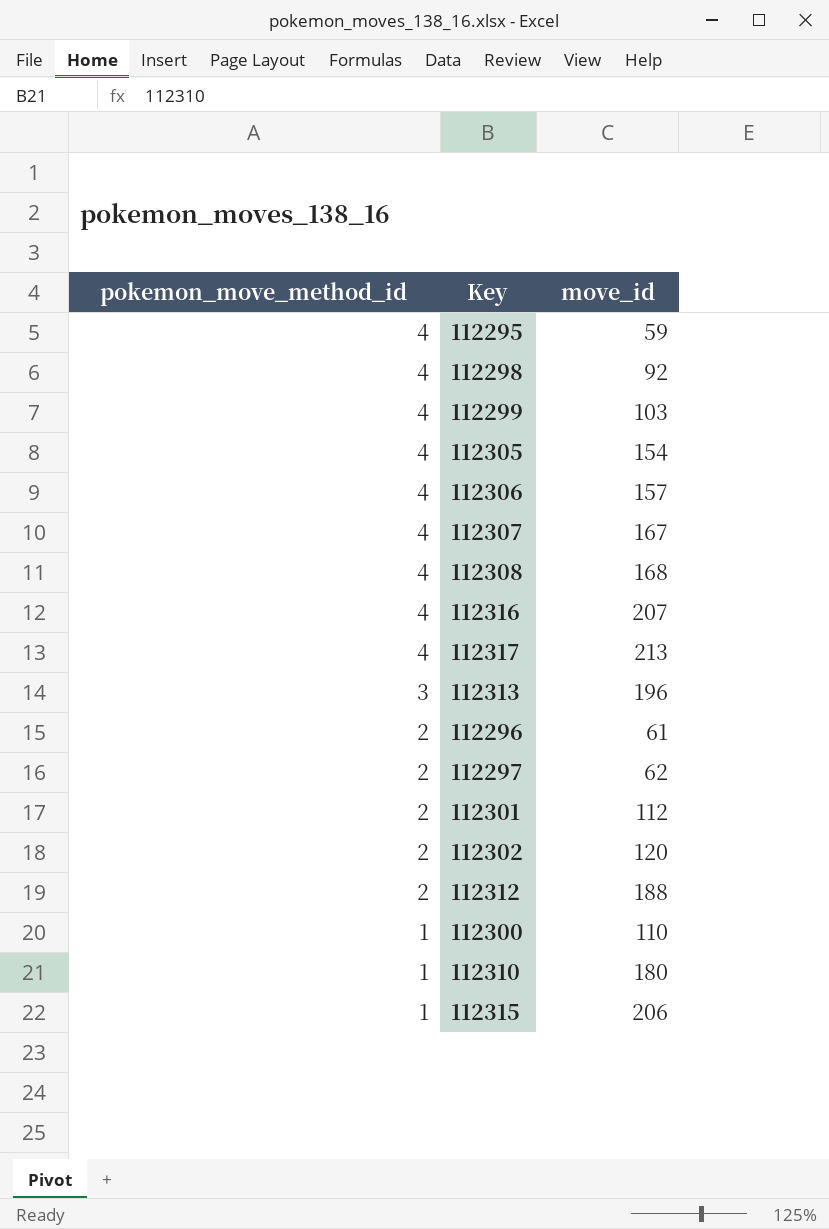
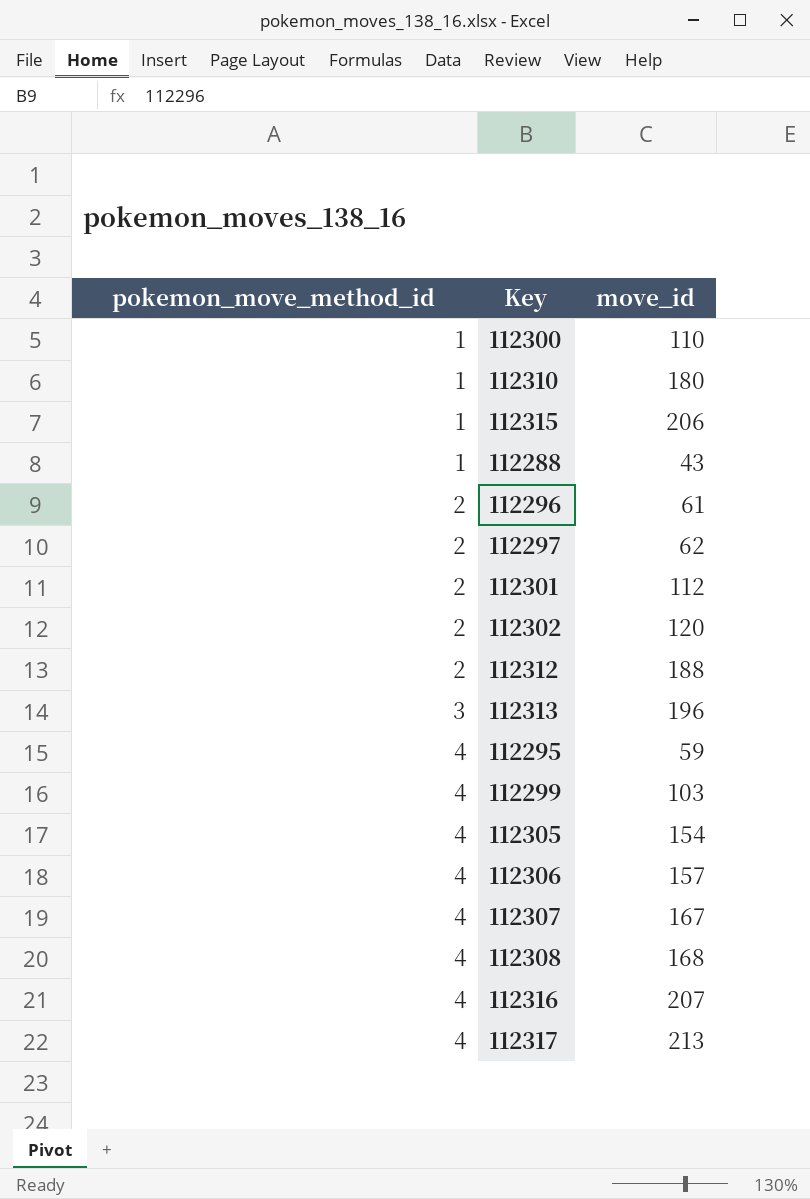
row order: pokemon_move_method_id descending -> pokemon_move_method_id ascending
row 112298: 4 | 92 -> none
row 112288: none -> 1 | 43

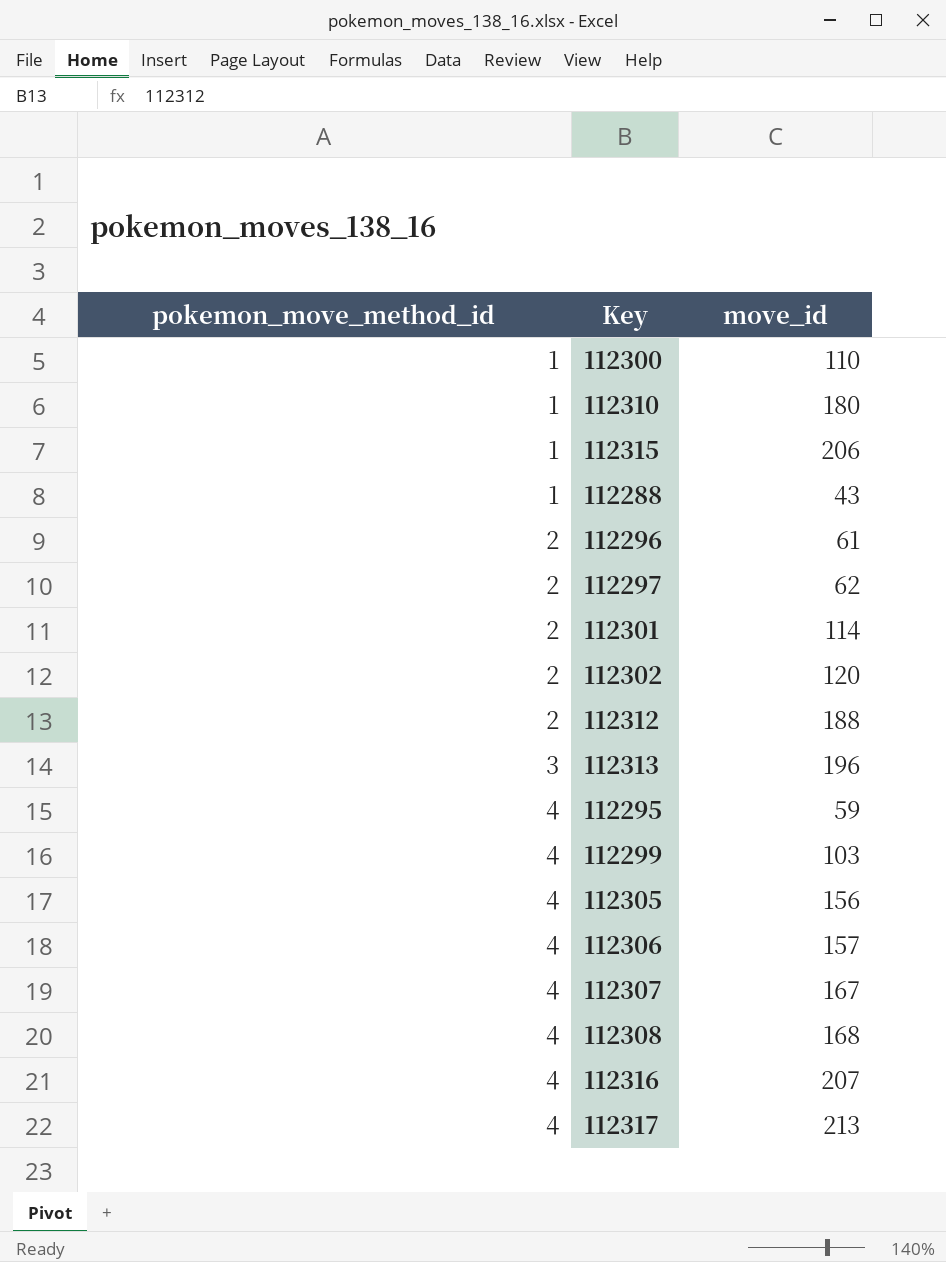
112301 | move_id: 112 -> 114
112305 | move_id: 154 -> 156

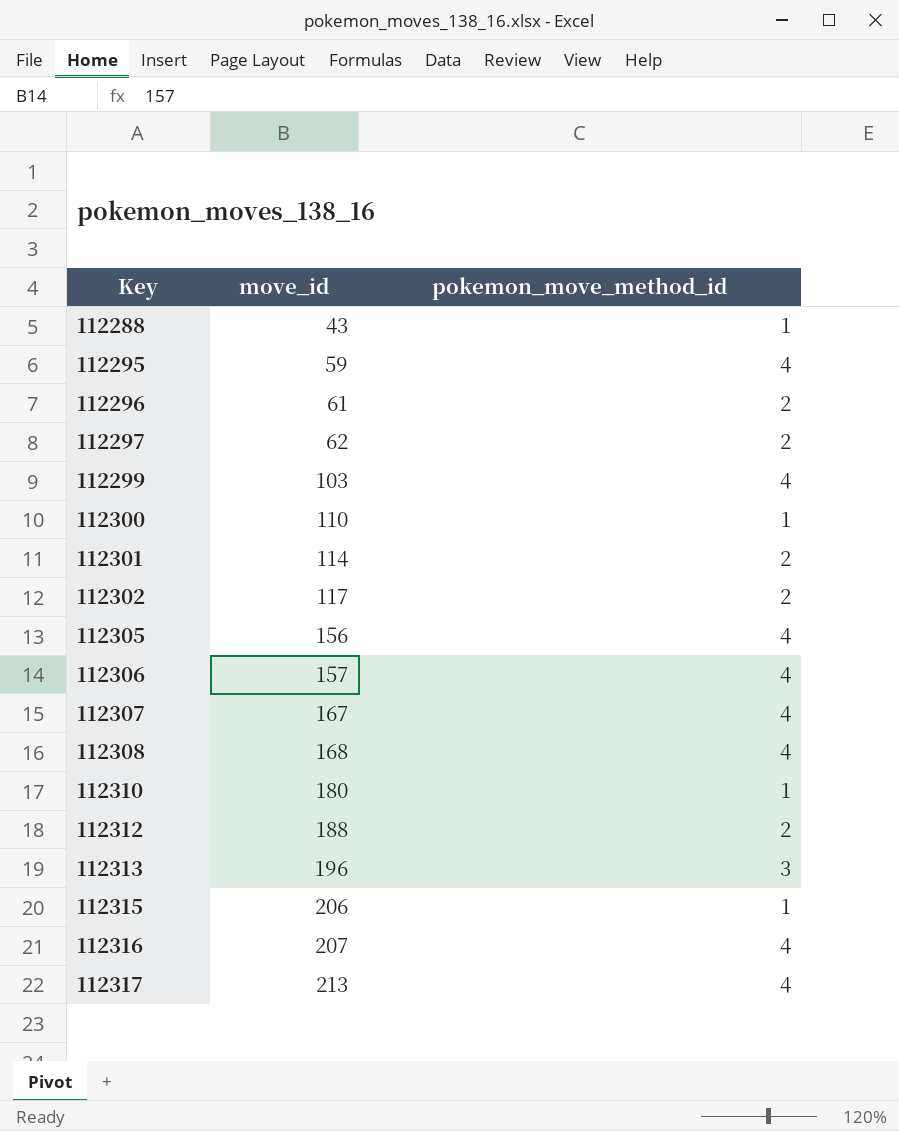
row order: pokemon_move_method_id ascending -> Key ascending
column pokemon_move_method_id | position: 1 -> 3
112302 | move_id: 120 -> 117

